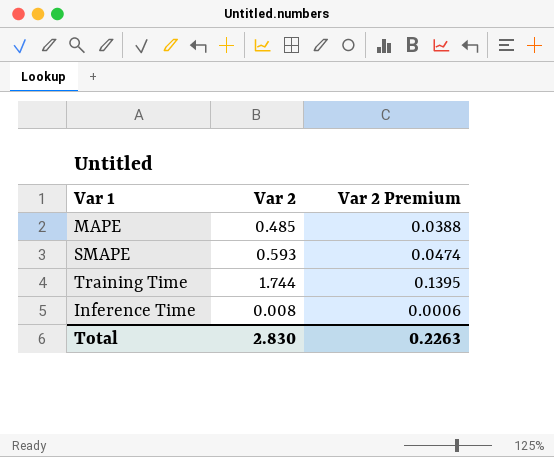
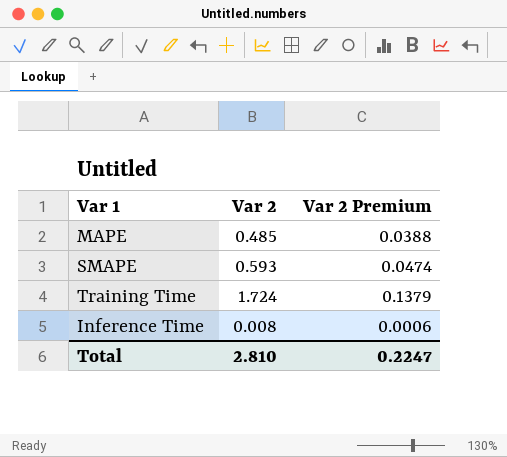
Training Time | Var 2: 1.744 -> 1.724
Training Time | Var 2 Premium: 0.1395 -> 0.1379
Total | Var 2: 2.830 -> 2.810
Total | Var 2 Premium: 0.2263 -> 0.2247

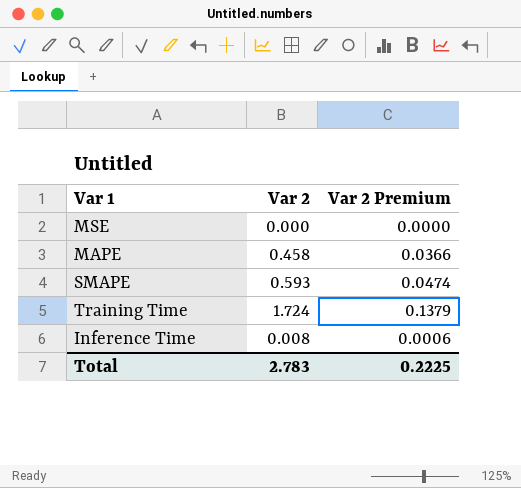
row MSE: none -> 0.000 | 0.0000
MAPE | Var 2: 0.485 -> 0.458
MAPE | Var 2 Premium: 0.0388 -> 0.0366
Total | Var 2: 2.810 -> 2.783
Total | Var 2 Premium: 0.2247 -> 0.2225

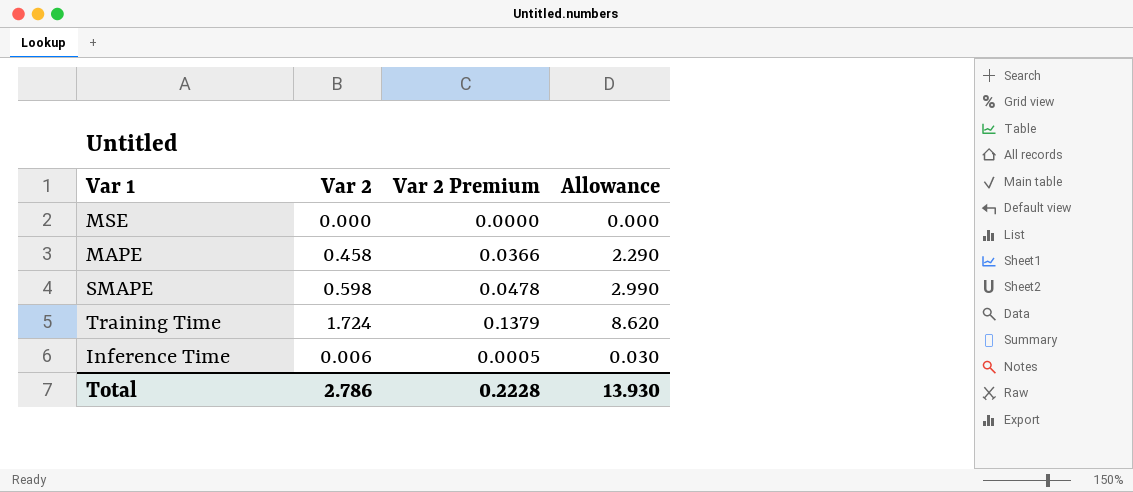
column Allowance | formula: none -> [Var 2] * 5
SMAPE | Var 2: 0.593 -> 0.598
SMAPE | Var 2 Premium: 0.0474 -> 0.0478
Inference Time | Var 2: 0.008 -> 0.006
Inference Time | Var 2 Premium: 0.0006 -> 0.0005
Total | Var 2: 2.783 -> 2.786
Total | Var 2 Premium: 0.2225 -> 0.2228

